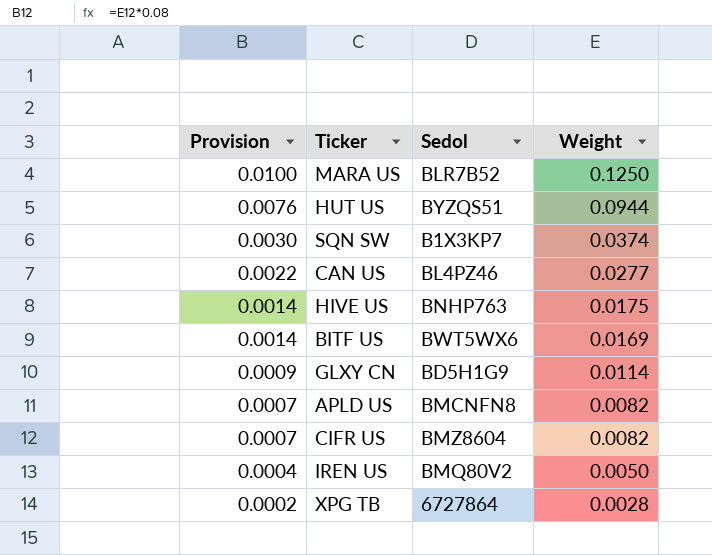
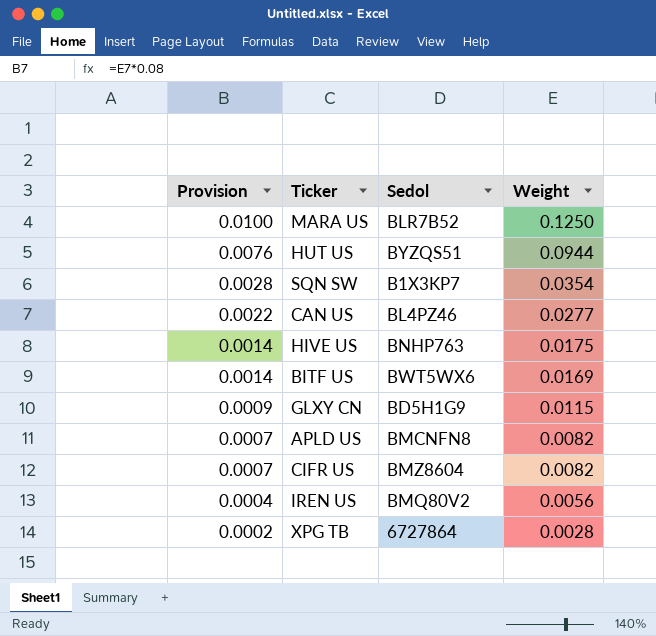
SQN SW | Provision: 0.0030 -> 0.0028
SQN SW | Weight: 0.0374 -> 0.0354
GLXY CN | Weight: 0.0114 -> 0.0115
IREN US | Weight: 0.0050 -> 0.0056

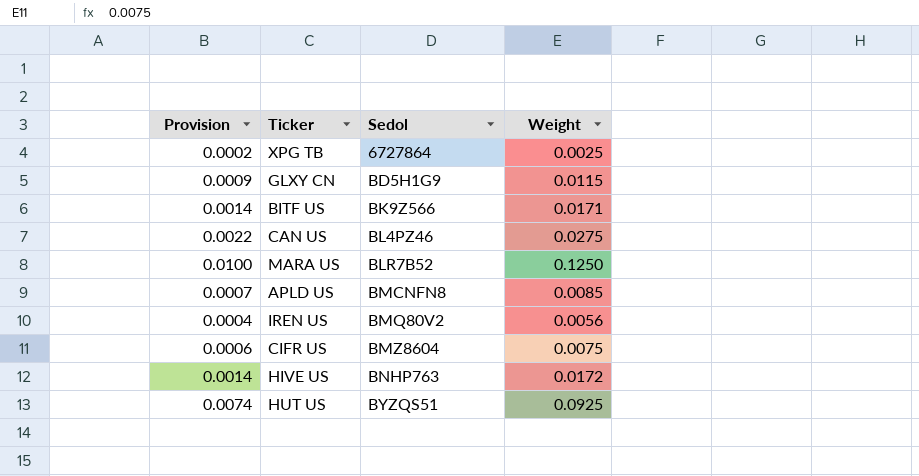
row order: Provision descending -> Sedol ascending
row SQN SW: 0.0028 | B1X3KP7 | 0.0354 -> none
XPG TB | Weight: 0.0028 -> 0.0025
BITF US | Sedol: BWT5WX6 -> BK9Z566
BITF US | Weight: 0.0169 -> 0.0171
CAN US | Weight: 0.0277 -> 0.0275
APLD US | Weight: 0.0082 -> 0.0085
CIFR US | Provision: 0.0007 -> 0.0006
CIFR US | Weight: 0.0082 -> 0.0075
HIVE US | Weight: 0.0175 -> 0.0172
HUT US | Provision: 0.0076 -> 0.0074
HUT US | Weight: 0.0944 -> 0.0925

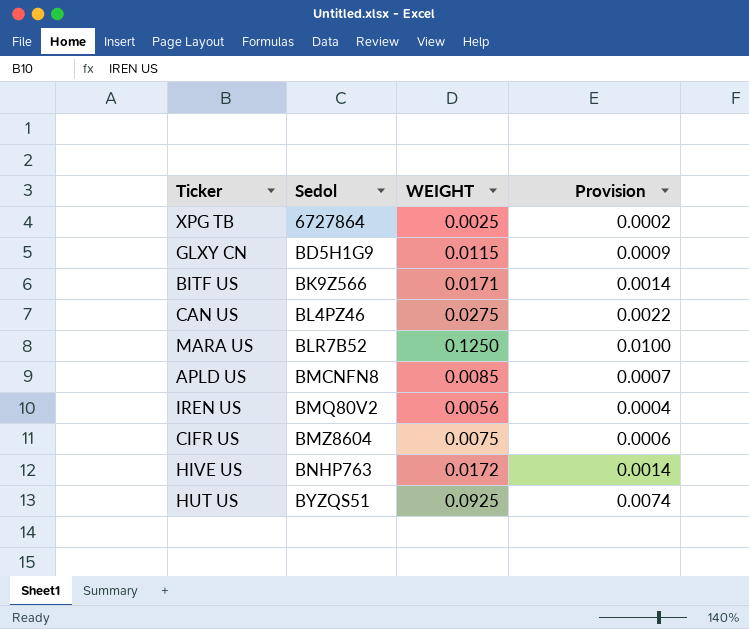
column name: Weight -> WEIGHT
column Provision | position: 1 -> 4

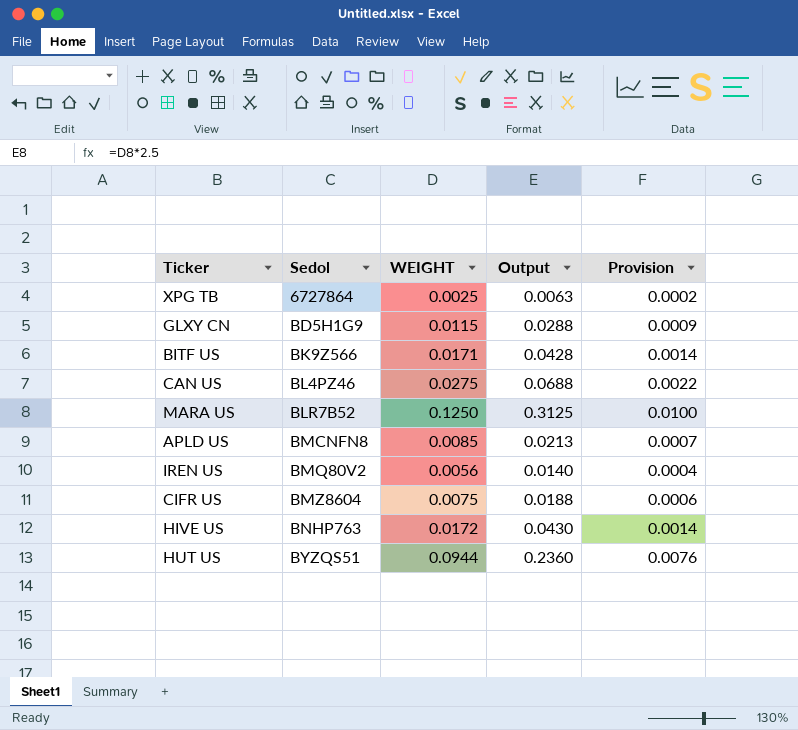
column Output | formula: none -> [WEIGHT] * 2.5
HUT US | WEIGHT: 0.0925 -> 0.0944
HUT US | Provision: 0.0074 -> 0.0076

